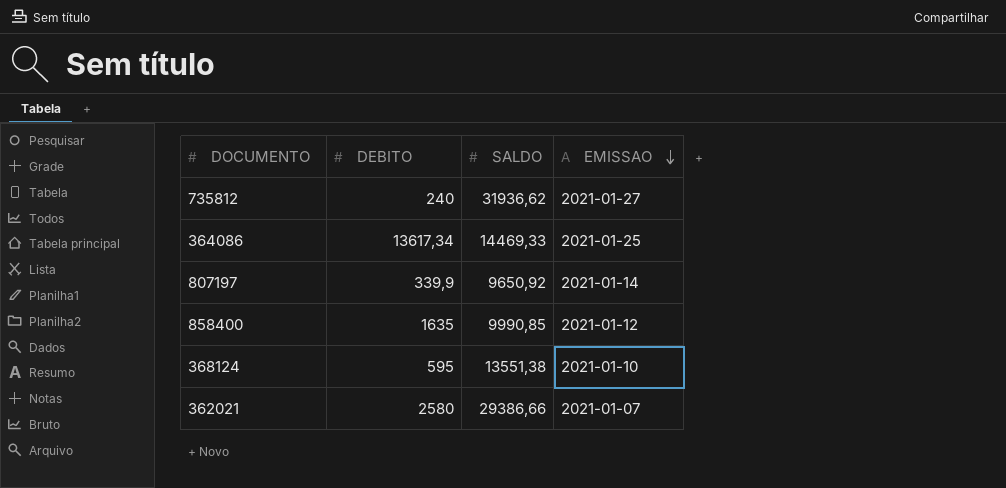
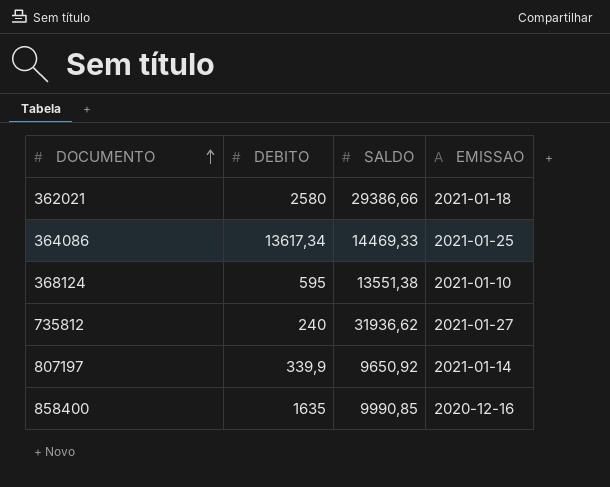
row order: EMISSAO descending -> DOCUMENTO ascending
362021 | EMISSAO: 2021-01-07 -> 2021-01-18
858400 | EMISSAO: 2021-01-12 -> 2020-12-16

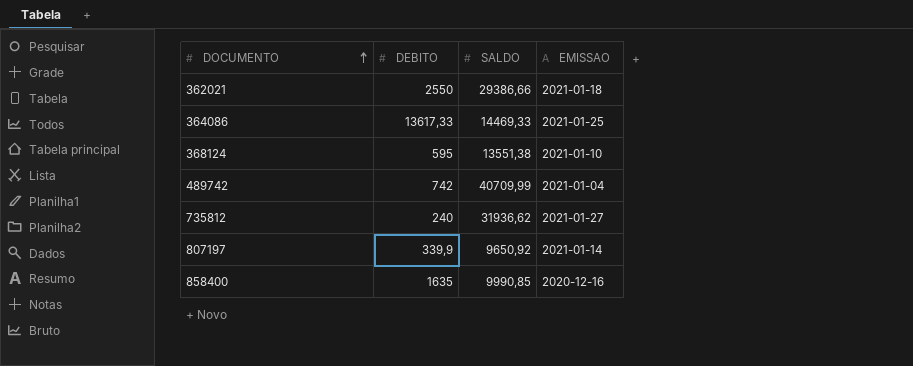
362021 | DEBITO: 2580 -> 2550
364086 | DEBITO: 13617,34 -> 13617,33
row 489742: none -> 742 | 40709,99 | 2021-01-04

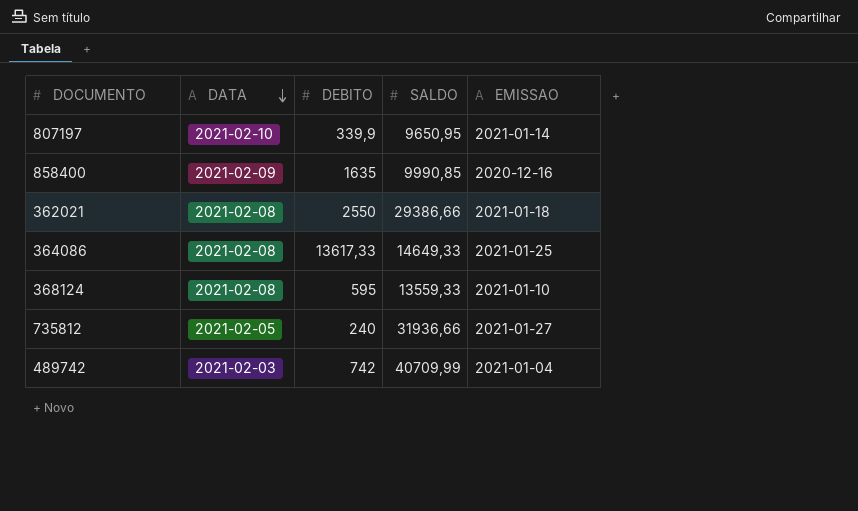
row order: DOCUMENTO ascending -> DATA descending
column DATA | position: none -> 2
807197 | SALDO: 9650,92 -> 9650,95
364086 | SALDO: 14469,33 -> 14649,33
368124 | SALDO: 13551,38 -> 13559,33
735812 | SALDO: 31936,62 -> 31936,66

